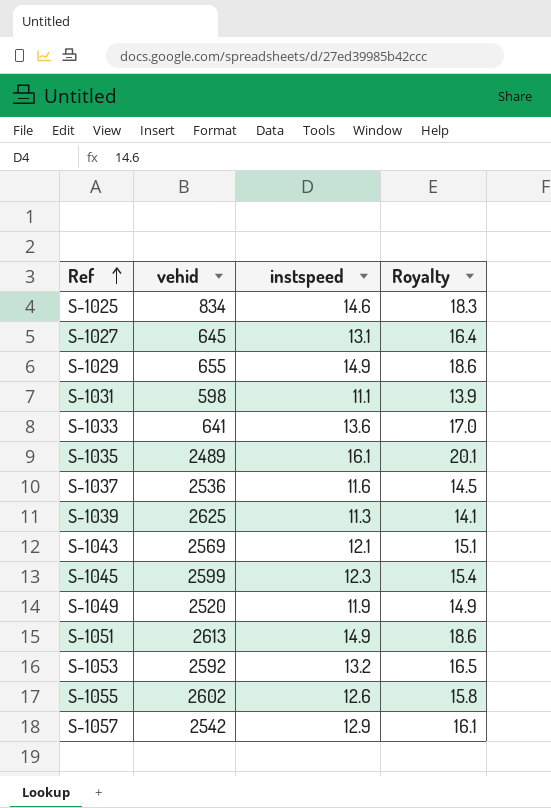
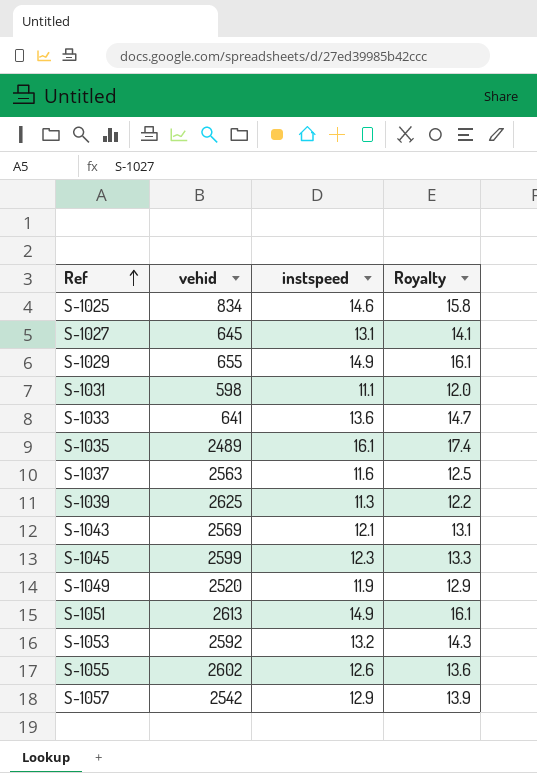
column Royalty | formula: [instspeed] * 1.25 -> [instspeed] * 1.08
S-1037 | vehid: 2536 -> 2563

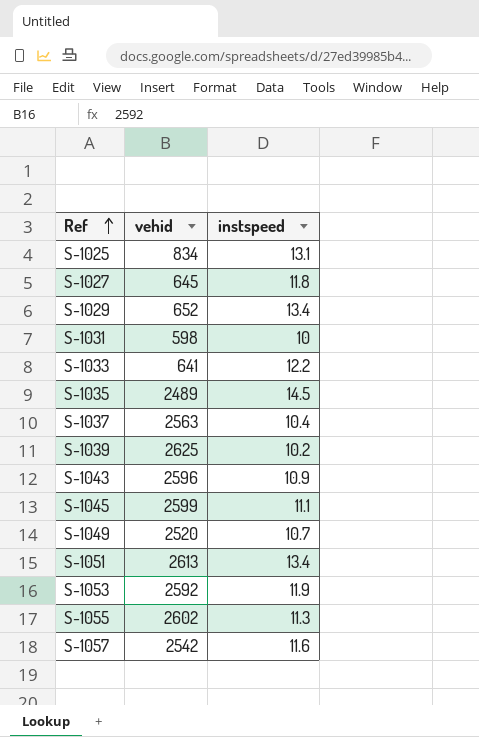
column Royalty | formula: [instspeed] * 1.08 -> none
S-1025 | instspeed: 14.6 -> 13.1
S-1027 | instspeed: 13.1 -> 11.8
S-1029 | vehid: 655 -> 652
S-1029 | instspeed: 14.9 -> 13.4
S-1031 | instspeed: 11.1 -> 10
S-1033 | instspeed: 13.6 -> 12.2
S-1035 | instspeed: 16.1 -> 14.5
S-1037 | instspeed: 11.6 -> 10.4
S-1039 | instspeed: 11.3 -> 10.2
S-1043 | vehid: 2569 -> 2596
S-1043 | instspeed: 12.1 -> 10.9
S-1045 | instspeed: 12.3 -> 11.1
S-1049 | instspeed: 11.9 -> 10.7
S-1051 | instspeed: 14.9 -> 13.4
S-1053 | instspeed: 13.2 -> 11.9
S-1055 | instspeed: 12.6 -> 11.3
S-1057 | instspeed: 12.9 -> 11.6

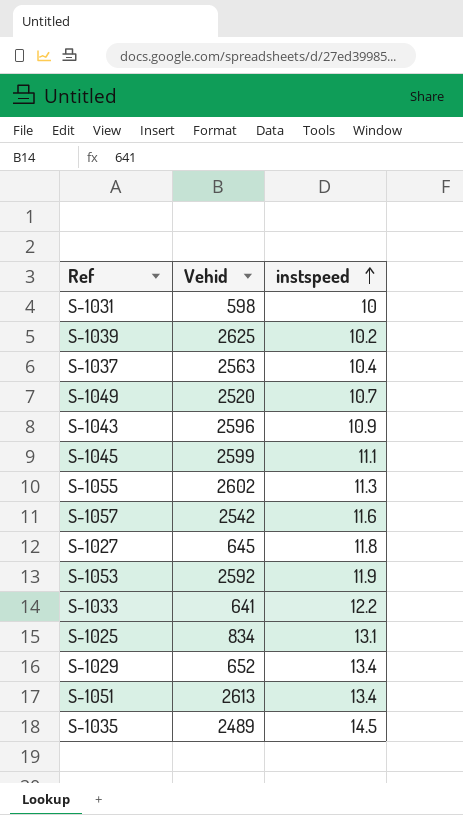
row order: Ref ascending -> instspeed ascending
column name: vehid -> Vehid

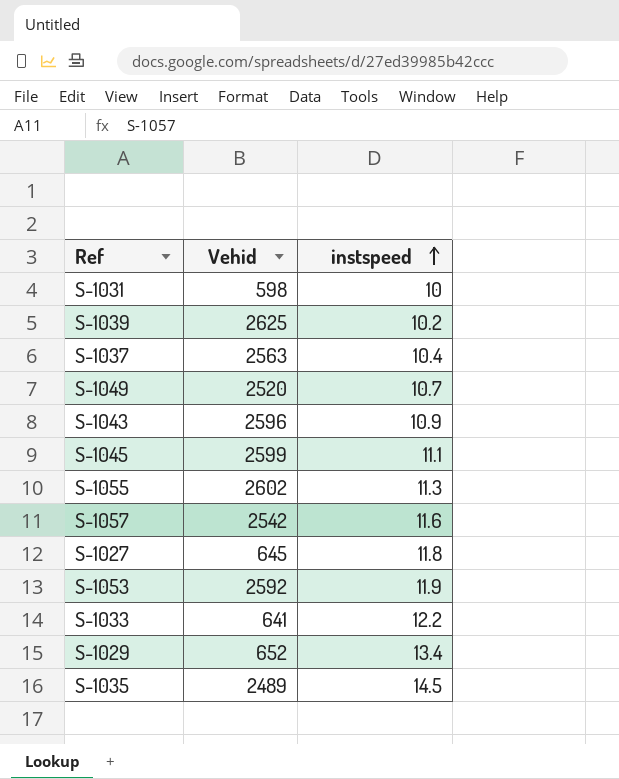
row S-1025: 834 | 13.1 -> none
row S-1051: 2613 | 13.4 -> none

